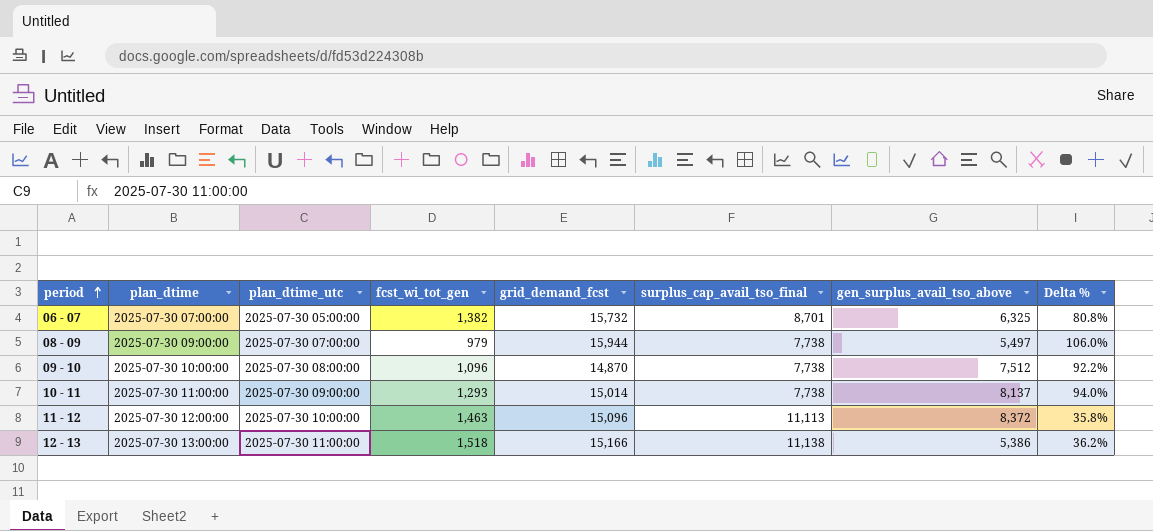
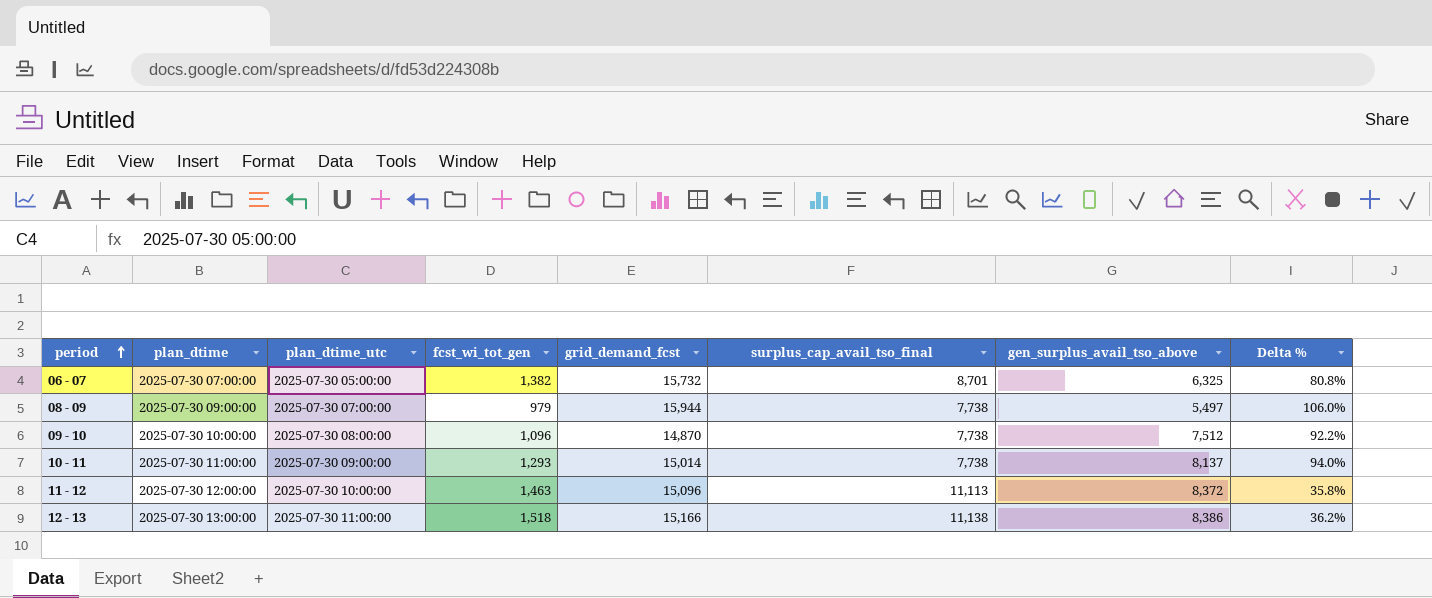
12 - 13 | gen_surplus_avail_tso_above: 5,386 -> 8,386

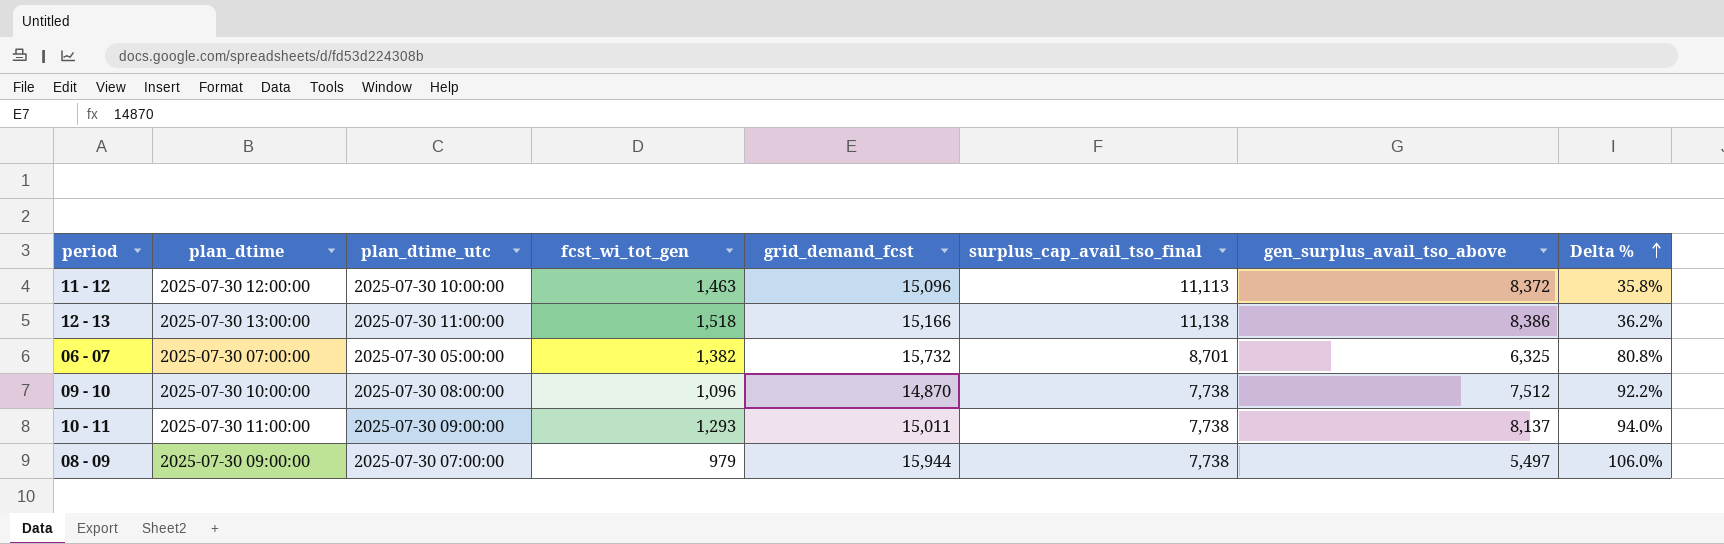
row order: period ascending -> Delta % ascending
10 - 11 | grid_demand_fcst: 15,014 -> 15,011

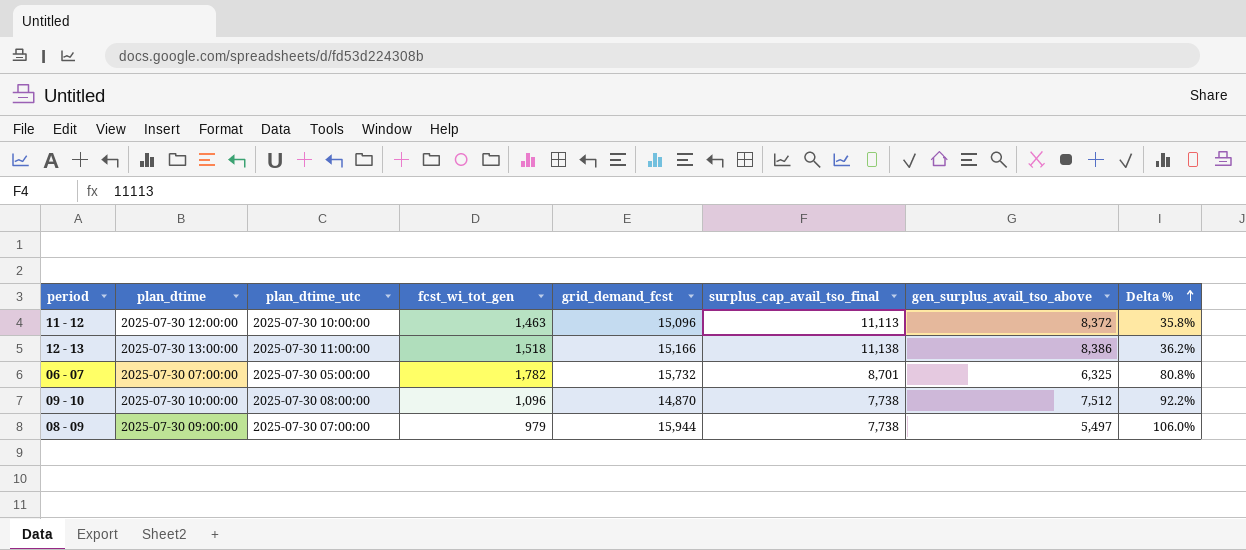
row 10 - 11: 2025-07-30 11:00:00 | 2025-07-30 09:00:00 | 1,293 | 15,011 | 7,738 | 8,137 | 94.0% -> none
06 - 07 | fcst_wi_tot_gen: 1,382 -> 1,782

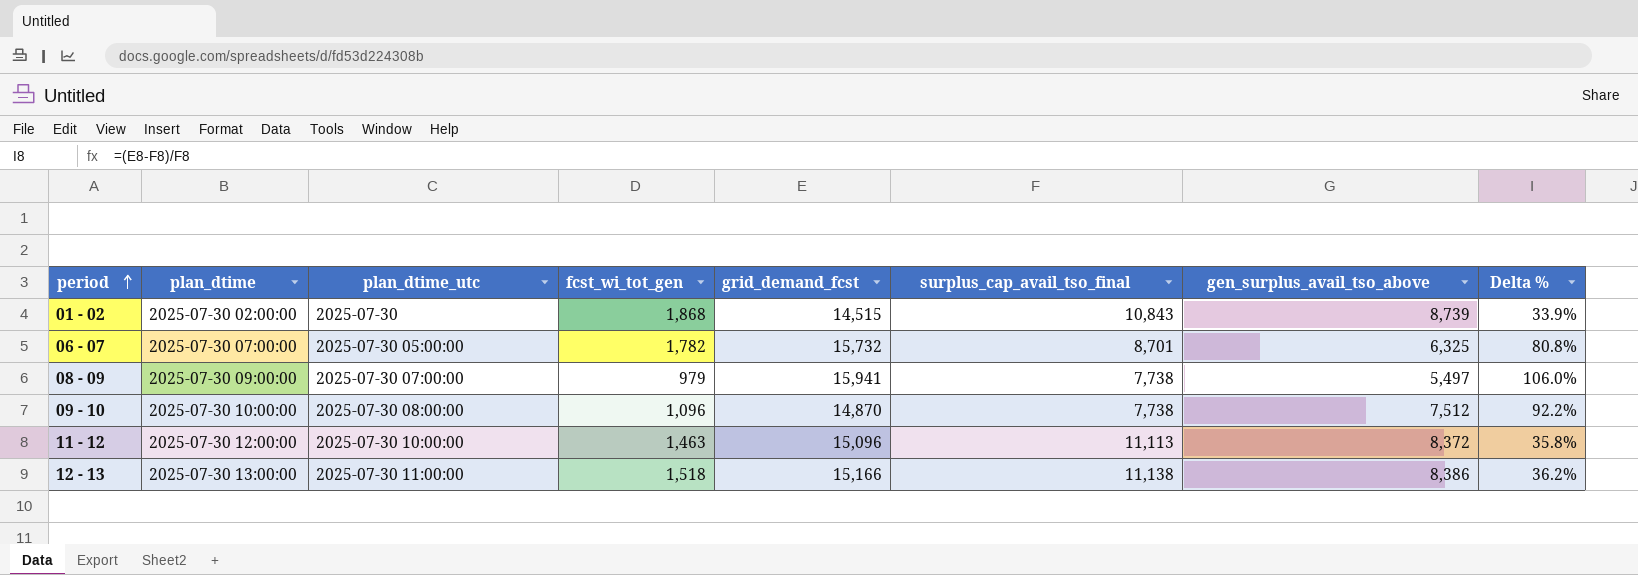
row order: Delta % ascending -> period ascending
row 01 - 02: none -> 2025-07-30 02:00:00 | 2025-07-30 | 1,868 | 14,515 | 10,843 | 8,739 | 33.9%
08 - 09 | grid_demand_fcst: 15,944 -> 15,941

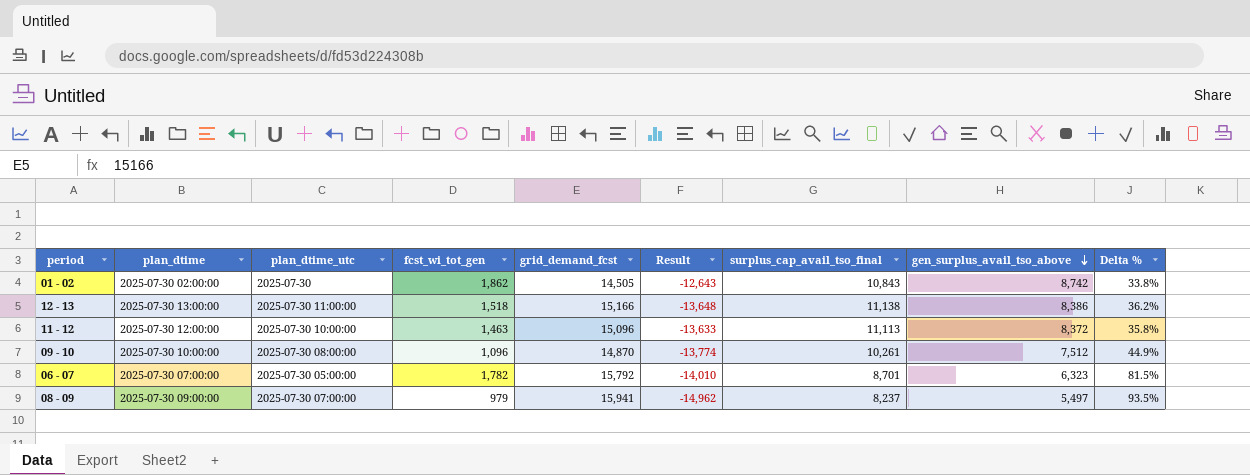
row order: period ascending -> gen_surplus_avail_tso_above descending
column Result | formula: none -> [fcst_wi_tot_gen] - [grid_demand_fcst]
01 - 02 | fcst_wi_tot_gen: 1,868 -> 1,862
01 - 02 | grid_demand_fcst: 14,515 -> 14,505
01 - 02 | gen_surplus_avail_tso_above: 8,739 -> 8,742
01 - 02 | Delta %: 33.9% -> 33.8%
09 - 10 | surplus_cap_avail_tso_final: 7,738 -> 10,261
09 - 10 | Delta %: 92.2% -> 44.9%
06 - 07 | grid_demand_fcst: 15,732 -> 15,792
06 - 07 | gen_surplus_avail_tso_above: 6,325 -> 6,323
06 - 07 | Delta %: 80.8% -> 81.5%
08 - 09 | surplus_cap_avail_tso_final: 7,738 -> 8,237
08 - 09 | Delta %: 106.0% -> 93.5%

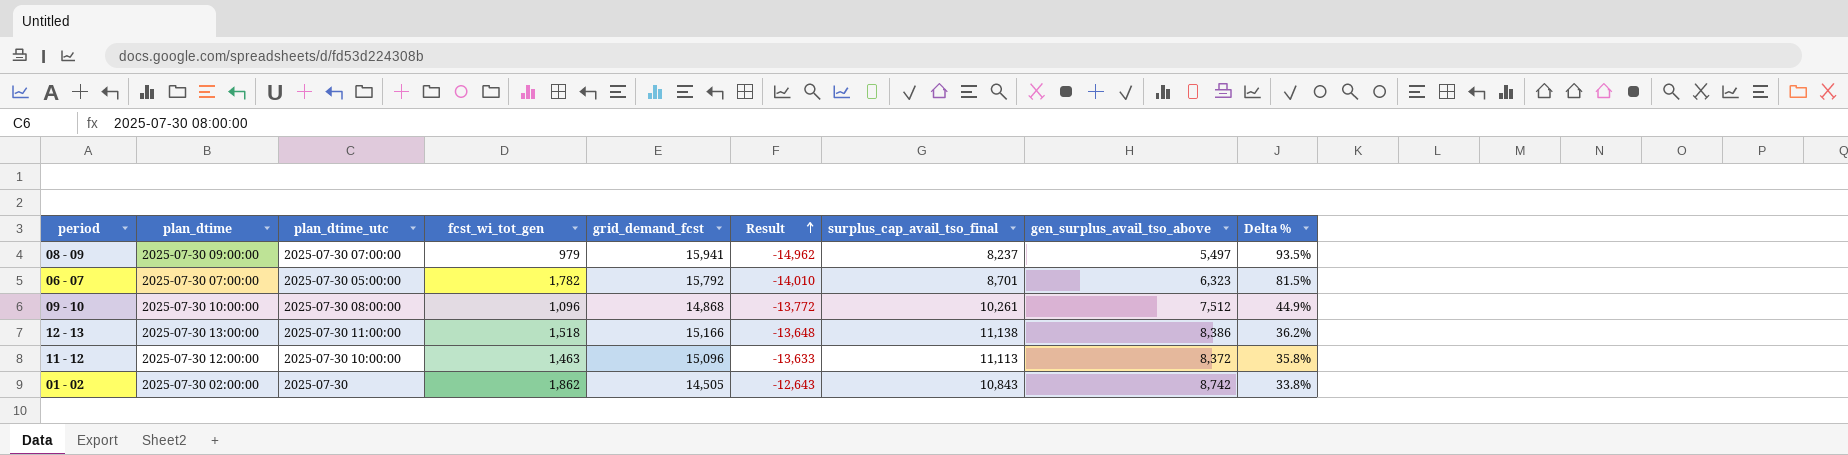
row order: gen_surplus_avail_tso_above descending -> Result ascending
09 - 10 | grid_demand_fcst: 14,870 -> 14,868
09 - 10 | Result: -13,774 -> -13,772

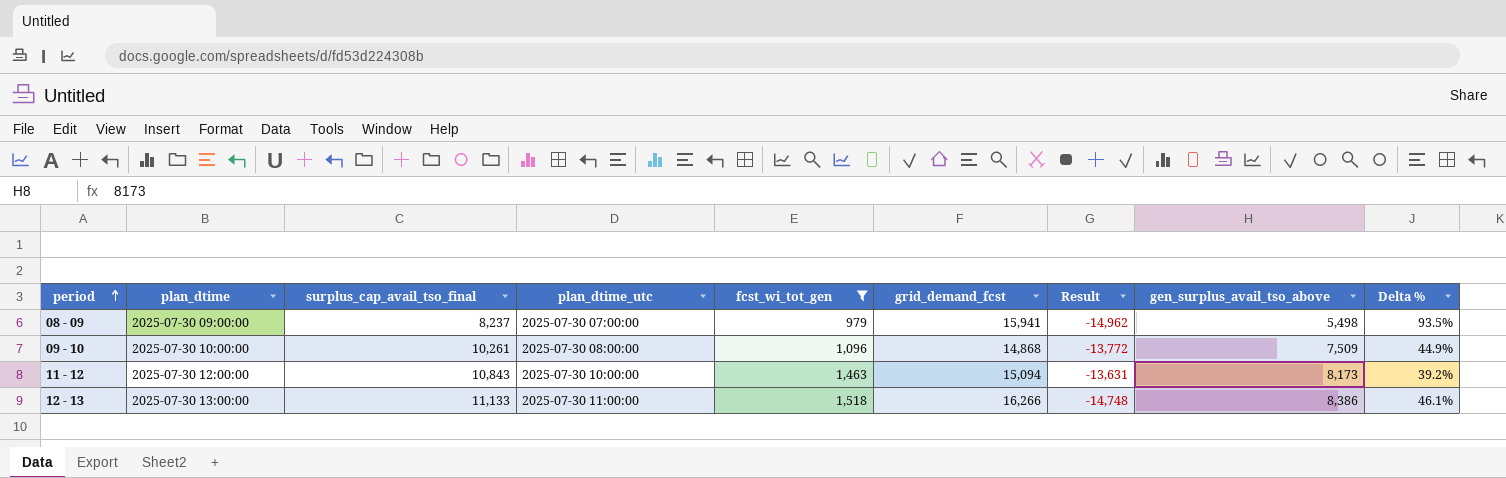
filter: none -> fcst_wi_tot_gen <= 1,518
row order: Result ascending -> period ascending
column surplus_cap_avail_tso_final | position: 7 -> 3
08 - 09 | gen_surplus_avail_tso_above: 5,497 -> 5,498
09 - 10 | gen_surplus_avail_tso_above: 7,512 -> 7,509
11 - 12 | surplus_cap_avail_tso_final: 11,113 -> 10,843
11 - 12 | grid_demand_fcst: 15,096 -> 15,094
11 - 12 | Result: -13,633 -> -13,631
11 - 12 | gen_surplus_avail_tso_above: 8,372 -> 8,173
11 - 12 | Delta %: 35.8% -> 39.2%
12 - 13 | surplus_cap_avail_tso_final: 11,138 -> 11,133
12 - 13 | grid_demand_fcst: 15,166 -> 16,266
12 - 13 | Result: -13,648 -> -14,748
12 - 13 | Delta %: 36.2% -> 46.1%

